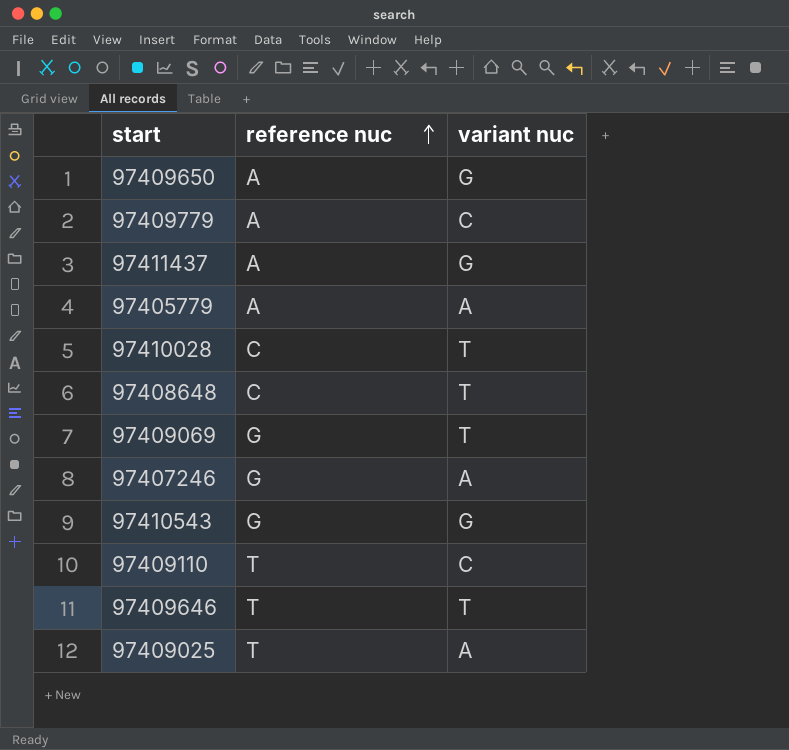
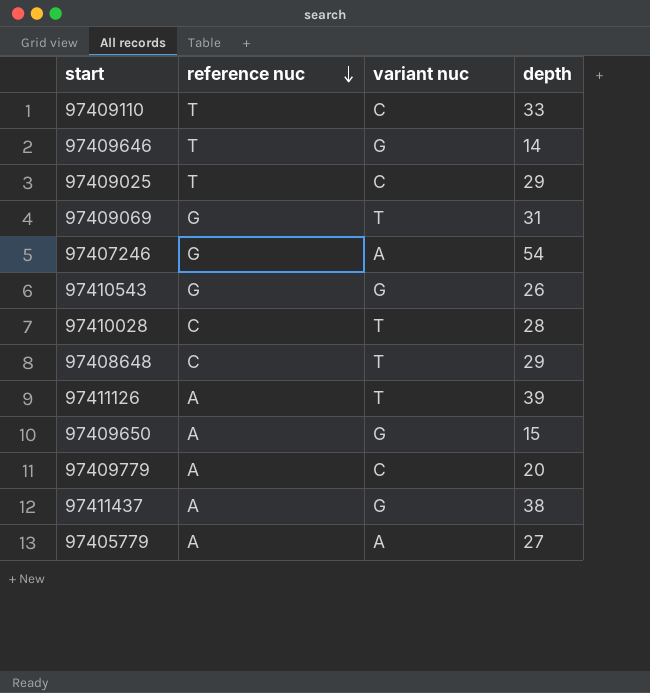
row order: reference nuc ascending -> reference nuc descending
column depth | position: none -> 4
97409646 | variant nuc: T -> G
97409025 | variant nuc: A -> C
row 97411126: none -> A | T | 39

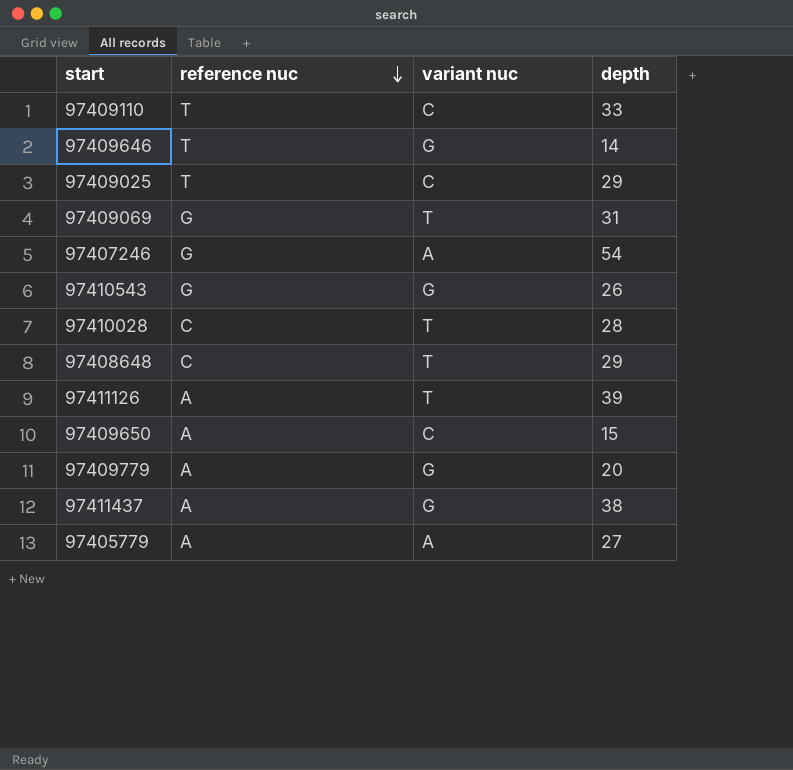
97409650 | variant nuc: G -> C
97409779 | variant nuc: C -> G

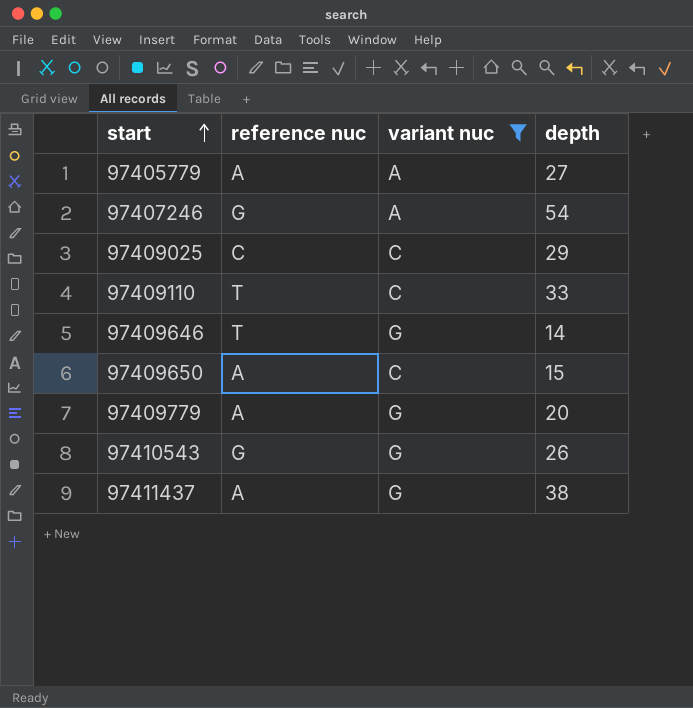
filter: none -> variant nuc != T
row order: reference nuc descending -> start ascending
97409025 | reference nuc: T -> C

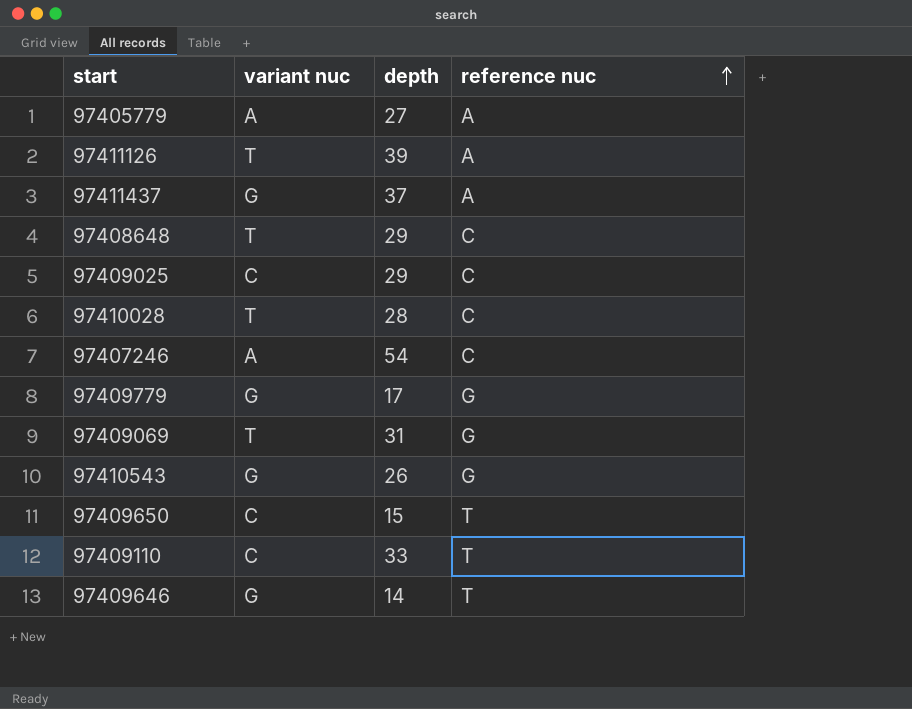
filter: variant nuc != T -> none
row order: start ascending -> reference nuc ascending
column reference nuc | position: 2 -> 4
97411437 | depth: 38 -> 37
97407246 | reference nuc: G -> C
97409779 | depth: 20 -> 17
97409779 | reference nuc: A -> G
97409650 | reference nuc: A -> T

